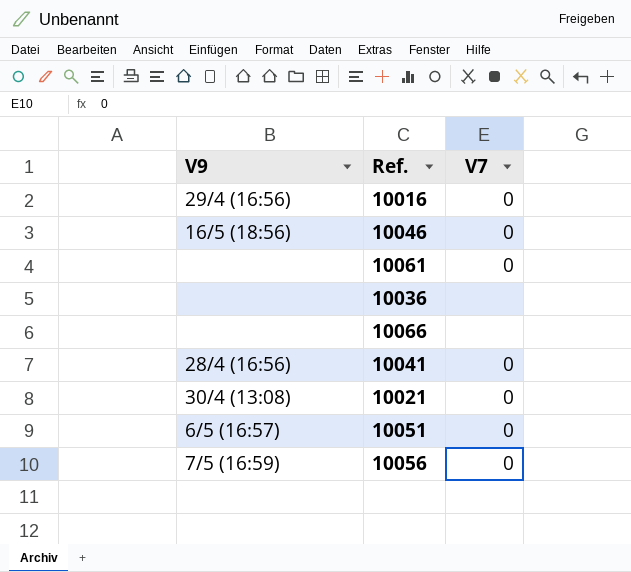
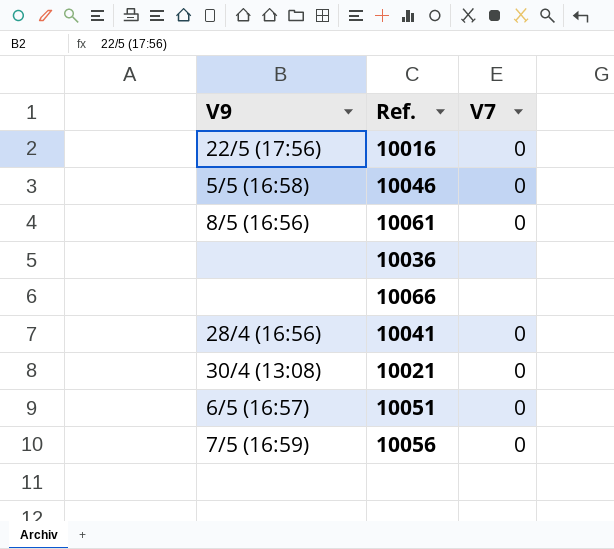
10016 | V9: 29/4 (16:56) -> 22/5 (17:56)
10046 | V9: 16/5 (18:56) -> 5/5 (16:58)
10061 | V9: none -> 8/5 (16:56)

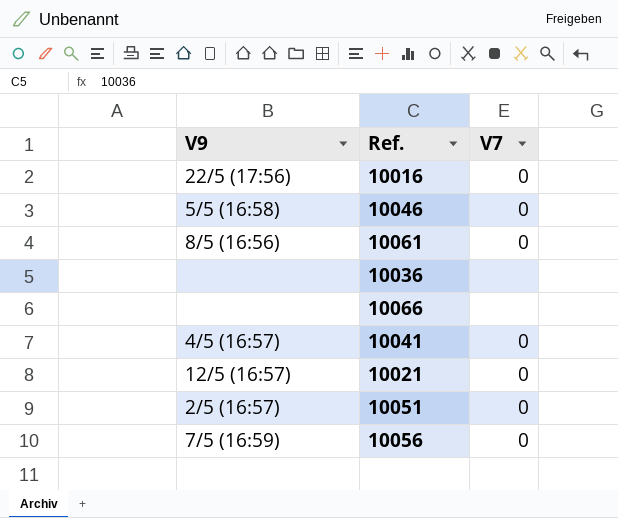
10041 | V9: 28/4 (16:56) -> 4/5 (16:57)
10021 | V9: 30/4 (13:08) -> 12/5 (16:57)
10051 | V9: 6/5 (16:57) -> 2/5 (16:57)

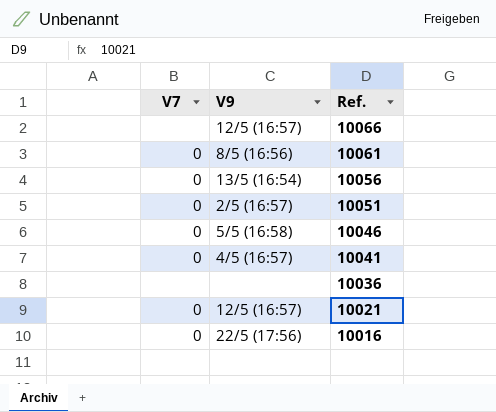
row order: none -> Ref. descending
column V7 | position: 3 -> 1
10066 | V9: none -> 12/5 (16:57)
10056 | V9: 7/5 (16:59) -> 13/5 (16:54)

